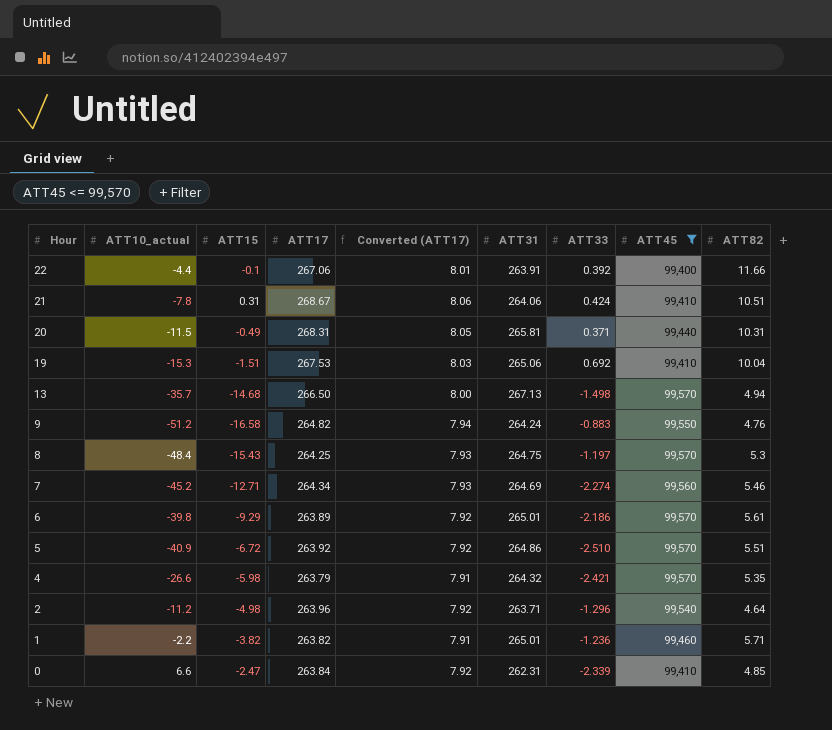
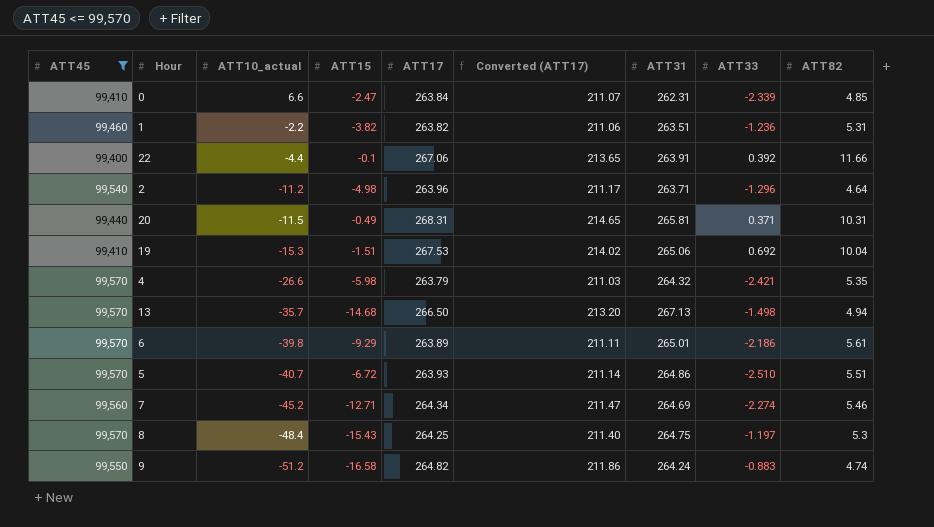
row order: Hour descending -> ATT10_actual descending
column ATT45 | position: 8 -> 1
column Converted (ATT17) | formula: [ATT17] * 0.03 -> [ATT17] * 0.8
row 21: -7.8 | 0.31 | 268.67 | 8.06 | 264.06 | 0.424 | 99,410 | 10.51 -> none
1 | ATT31: 265.01 -> 263.51
1 | ATT82: 5.71 -> 5.31
5 | ATT10_actual: -40.9 -> -40.7
5 | ATT17: 263.92 -> 263.93
9 | ATT82: 4.76 -> 4.74

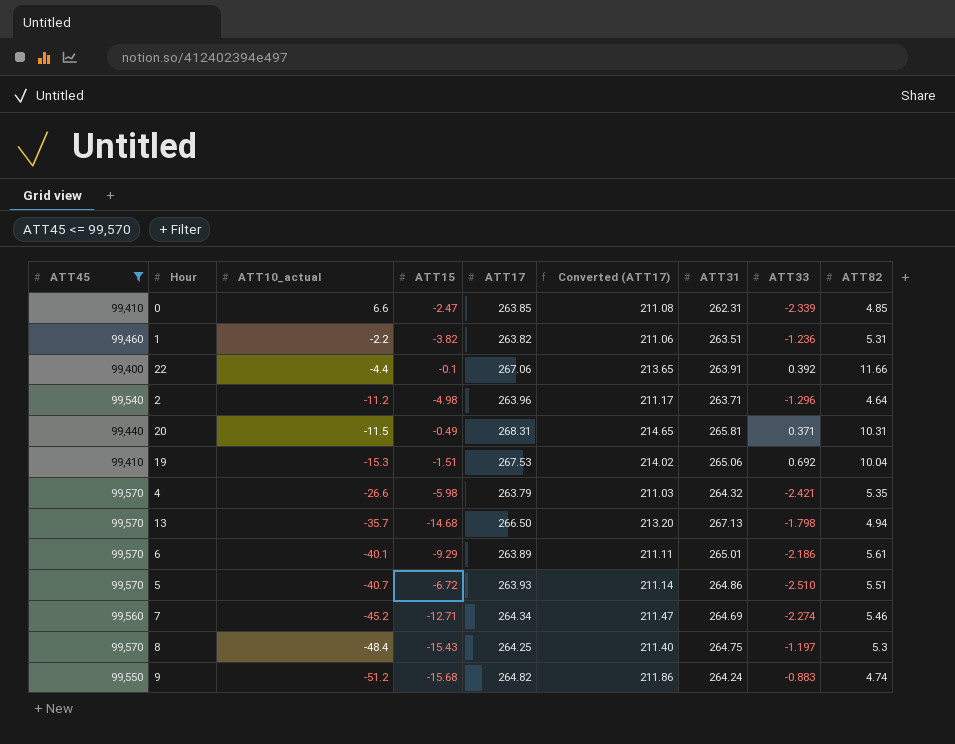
0 | ATT17: 263.84 -> 263.85
0 | Converted (ATT17): 211.07 -> 211.08
13 | ATT33: -1.498 -> -1.798
6 | ATT10_actual: -39.8 -> -40.1
9 | ATT15: -16.58 -> -15.68

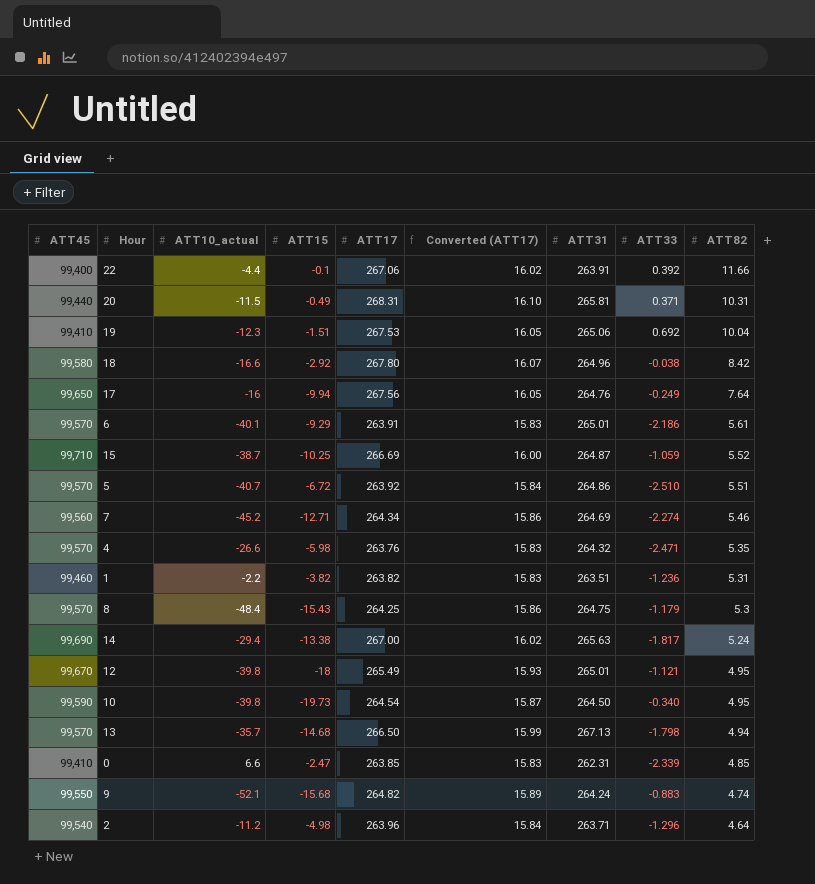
filter: ATT45 <= 99,570 -> none
row order: ATT10_actual descending -> ATT82 descending
column Converted (ATT17) | formula: [ATT17] * 0.8 -> [ATT17] * 0.06
19 | ATT10_actual: -15.3 -> -12.3
6 | ATT17: 263.89 -> 263.91
5 | ATT17: 263.93 -> 263.92
4 | ATT17: 263.79 -> 263.76
4 | ATT33: -2.421 -> -2.471
8 | ATT33: -1.197 -> -1.179
9 | ATT10_actual: -51.2 -> -52.1

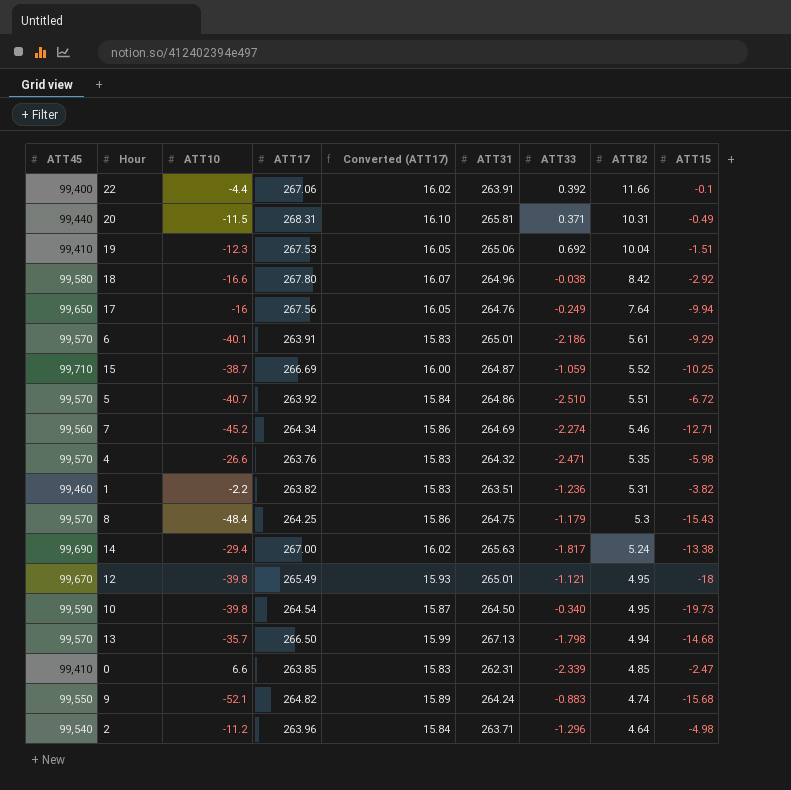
column name: ATT10_actual -> ATT10
column ATT15 | position: 4 -> 9

